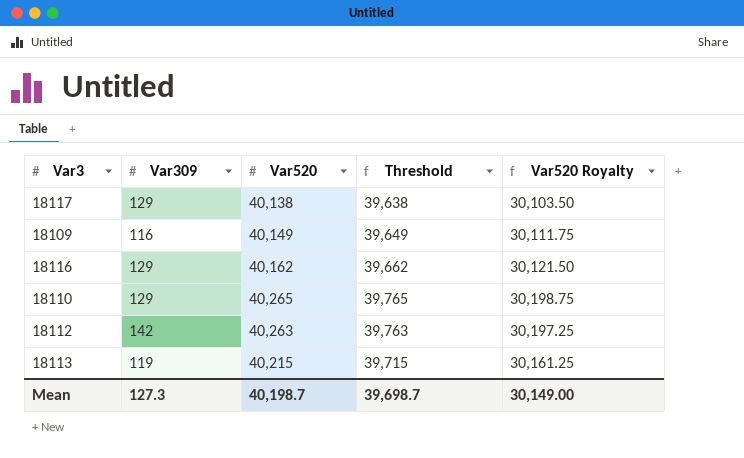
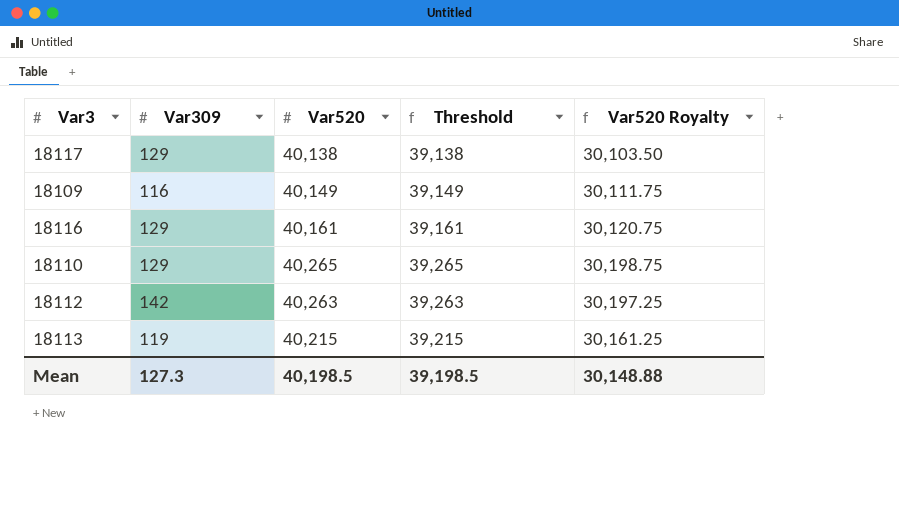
column Threshold | formula: [Var520] - 500 -> [Var520] - 1000
18116 | Var520: 40,162 -> 40,161
18116 | Var520 Royalty: 30,121.50 -> 30,120.75
Mean | Var520: 40,198.7 -> 40,198.5
Mean | Threshold: 39,698.7 -> 39,198.5
Mean | Var520 Royalty: 30,149.00 -> 30,148.88

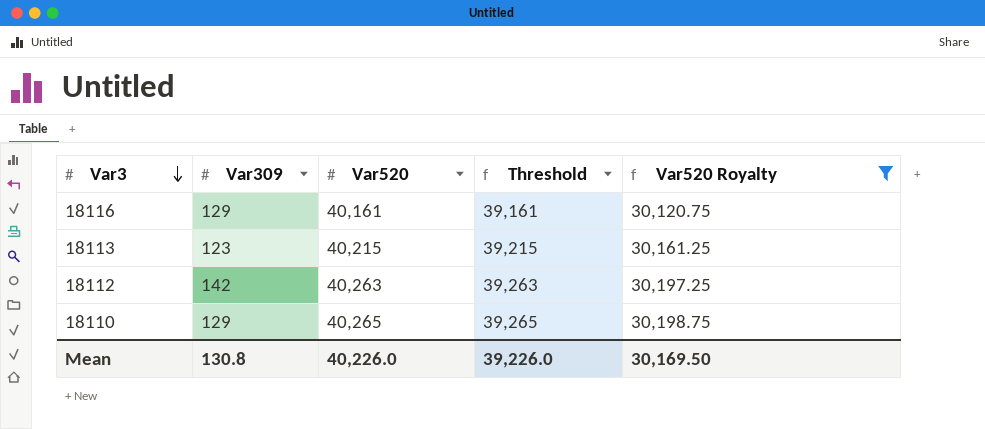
filter: none -> Var520 Royalty >= 30,120.75
row order: none -> Var3 descending
18113 | Var309: 119 -> 123
Mean | Var309: 127.3 -> 130.8
Mean | Var520: 40,198.5 -> 40,226.0
Mean | Threshold: 39,198.5 -> 39,226.0
Mean | Var520 Royalty: 30,148.88 -> 30,169.50

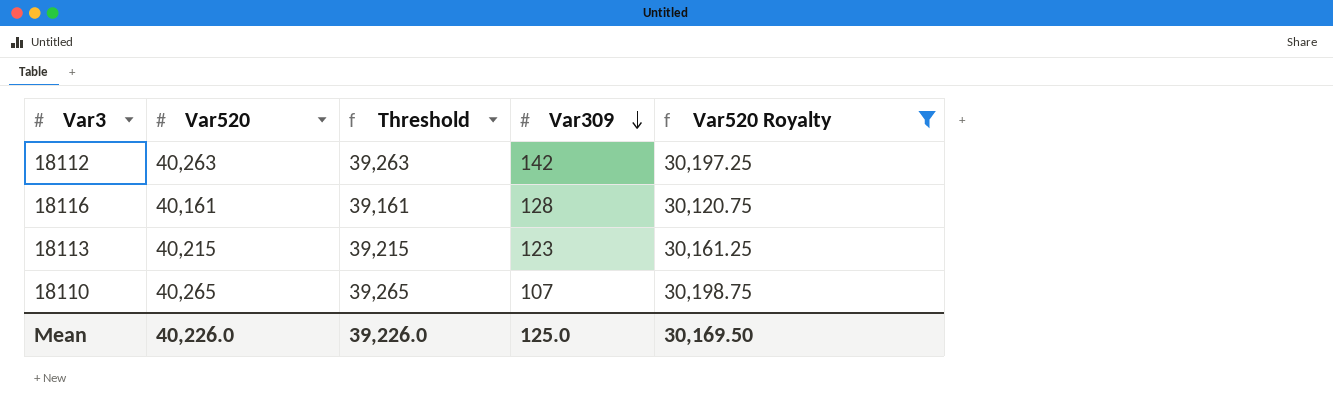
row order: Var3 descending -> Var309 descending
column Var309 | position: 2 -> 4
18116 | Var309: 129 -> 128
18110 | Var309: 129 -> 107
Mean | Var309: 130.8 -> 125.0

